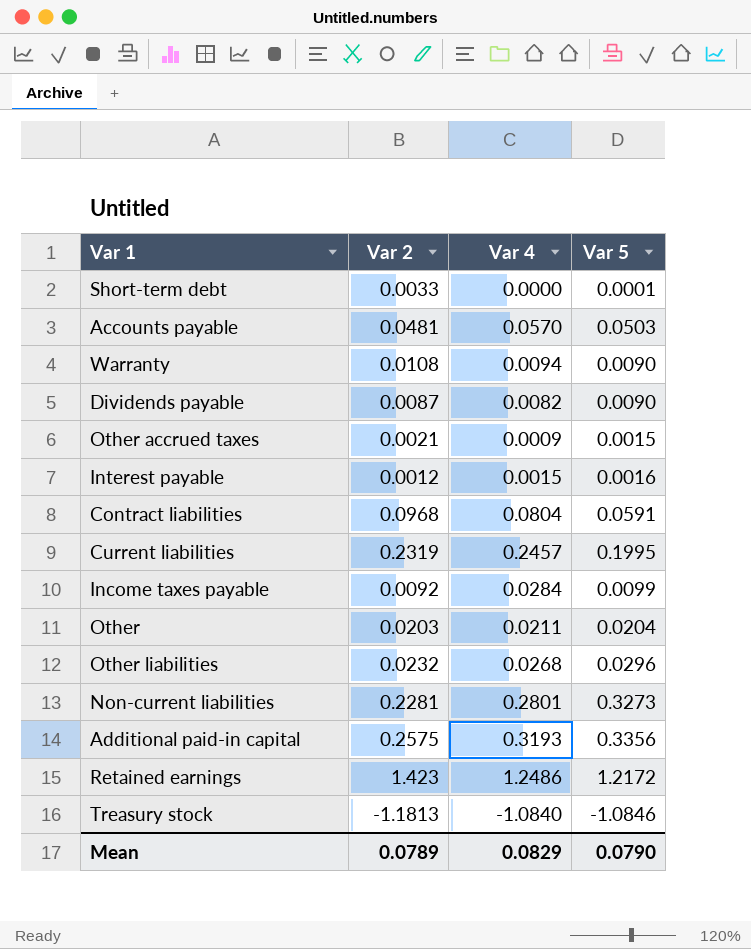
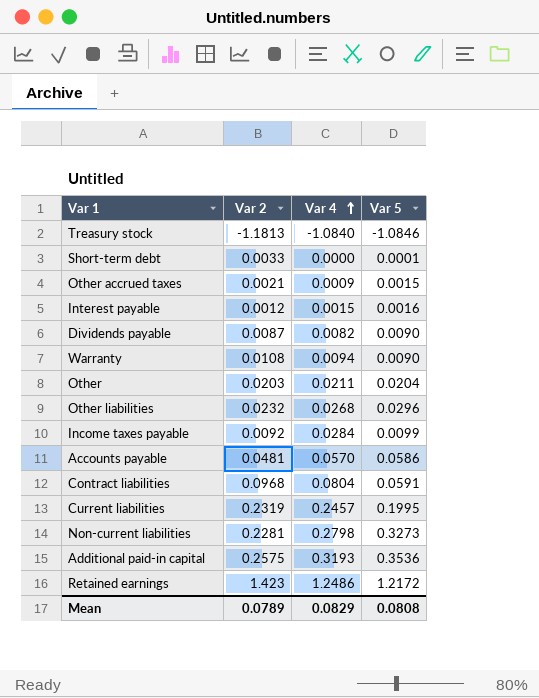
row order: none -> Var 4 ascending
Accounts payable | Var 5: 0.0503 -> 0.0586
Non-current liabilities | Var 4: 0.2801 -> 0.2798
Additional paid-in capital | Var 5: 0.3356 -> 0.3536
Mean | Var 5: 0.0790 -> 0.0808

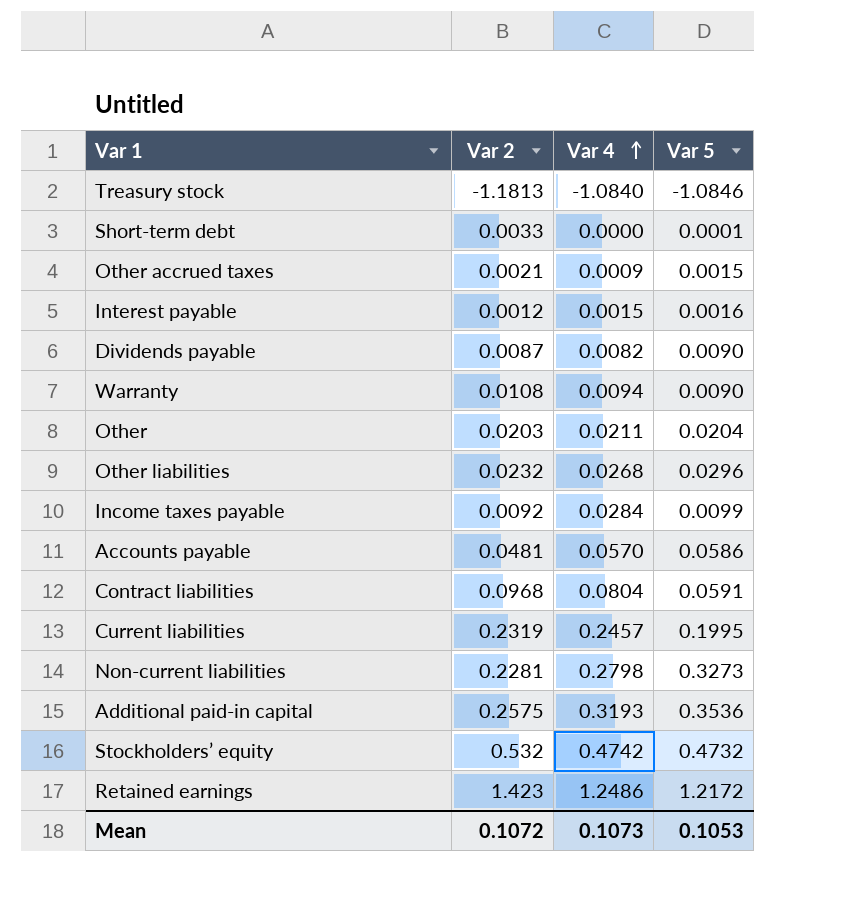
row Stockholders’ equity: none -> 0.532 | 0.4742 | 0.4732
Mean | Var 2: 0.0789 -> 0.1072
Mean | Var 4: 0.0829 -> 0.1073
Mean | Var 5: 0.0808 -> 0.1053

